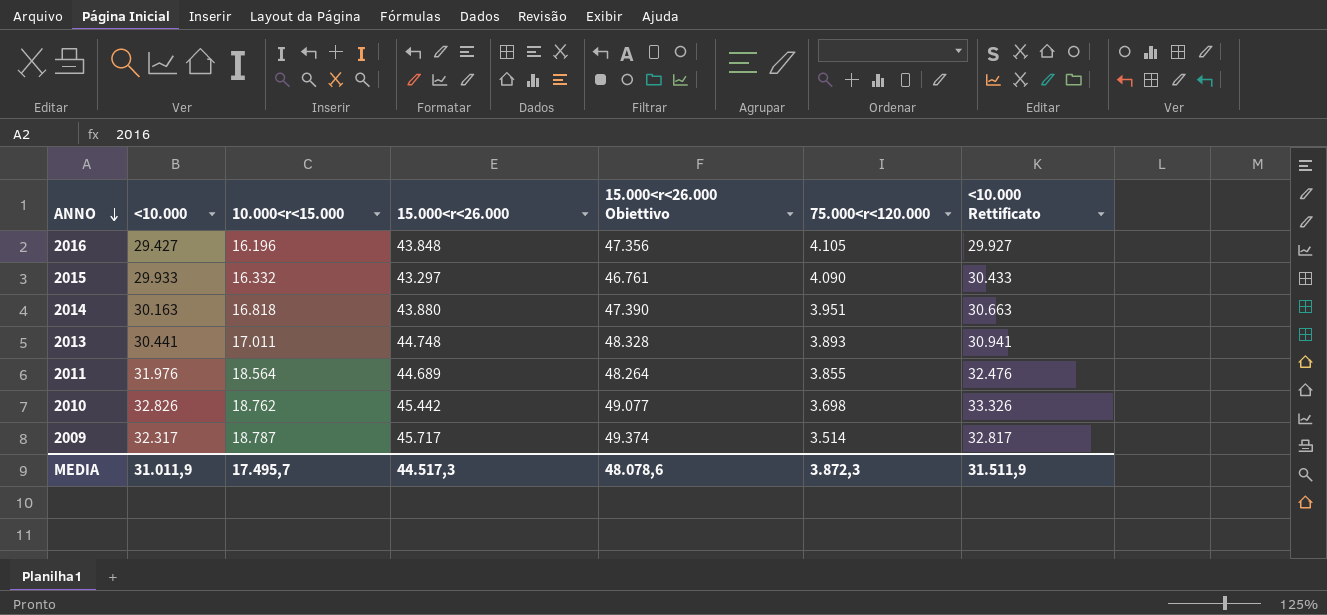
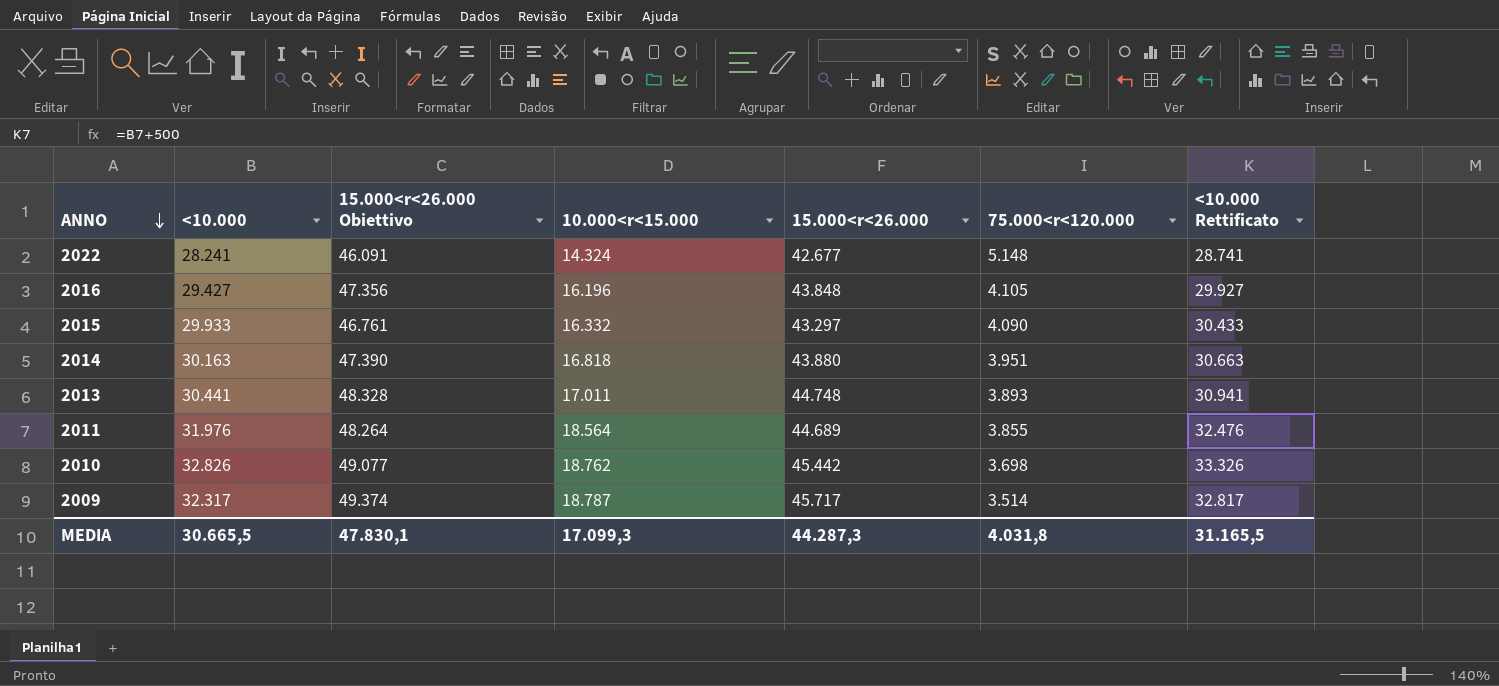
column 15.000<r<26.000 Obiettivo | position: 5 -> 3
row 2022: none -> 28.241 | 46.091 | 14.324 | 42.677 | 5.148 | 28.741
MEDIA | <10.000: 31.011,9 -> 30.665,5
MEDIA | 15.000<r<26.000 Obiettivo: 48.078,6 -> 47.830,1
MEDIA | 10.000<r<15.000: 17.495,7 -> 17.099,3
MEDIA | 15.000<r<26.000: 44.517,3 -> 44.287,3
MEDIA | 75.000<r<120.000: 3.872,3 -> 4.031,8
MEDIA | <10.000 Rettificato: 31.511,9 -> 31.165,5

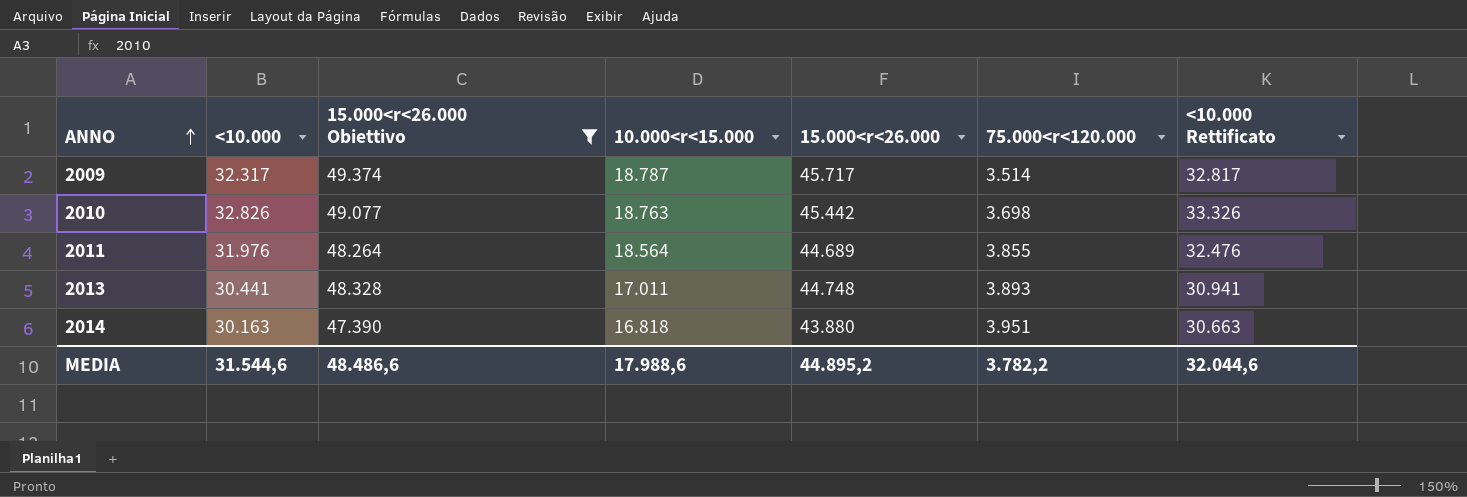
filter: none -> 15.000<r<26.000 Obiettivo >= 47.390
row order: ANNO descending -> ANNO ascending
2010 | 10.000<r<15.000: 18.762 -> 18.763
MEDIA | <10.000: 30.665,5 -> 31.544,6
MEDIA | 15.000<r<26.000 Obiettivo: 47.830,1 -> 48.486,6
MEDIA | 10.000<r<15.000: 17.099,3 -> 17.988,6
MEDIA | 15.000<r<26.000: 44.287,3 -> 44.895,2
MEDIA | 75.000<r<120.000: 4.031,8 -> 3.782,2
MEDIA | <10.000 Rettificato: 31.165,5 -> 32.044,6

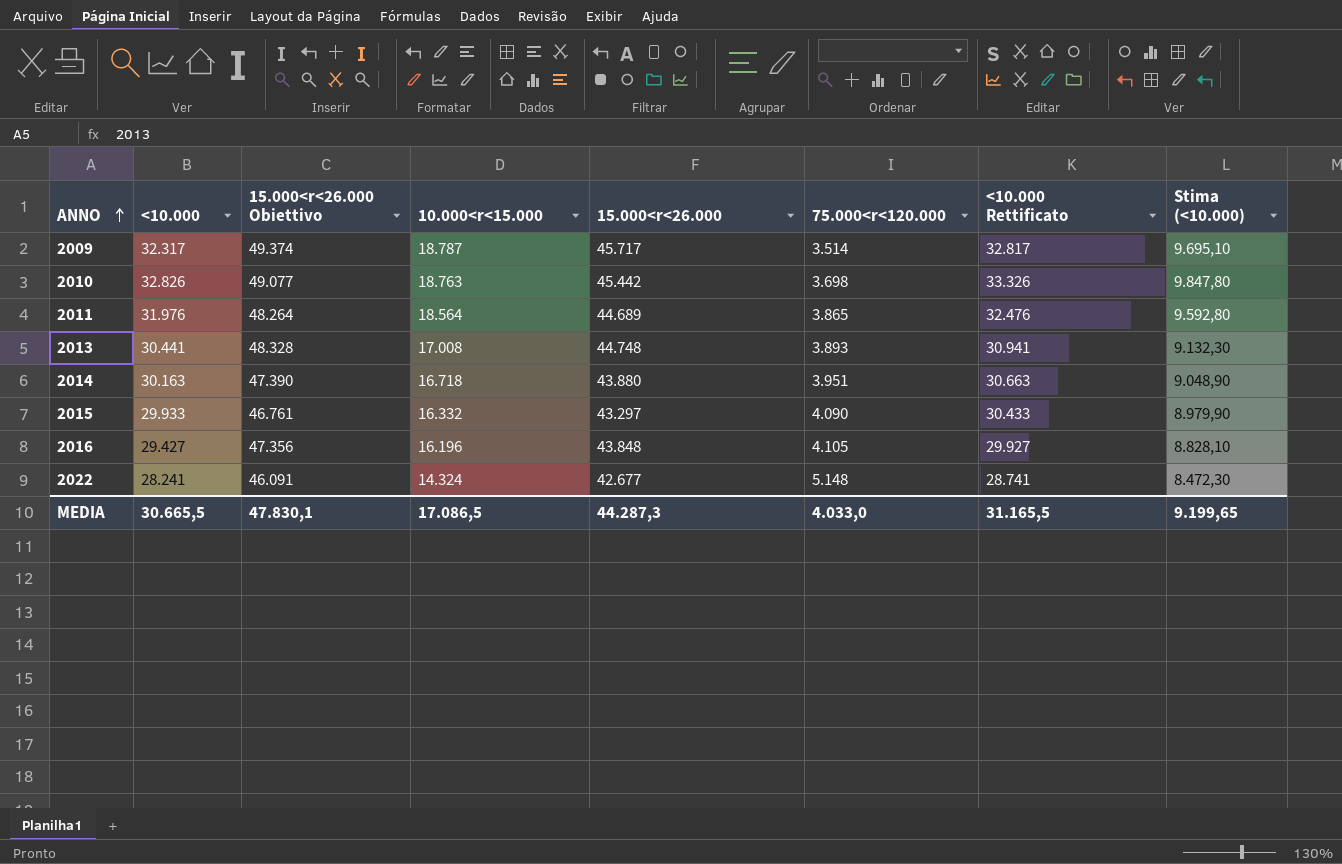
filter: 15.000<r<26.000 Obiettivo >= 47.390 -> none
column Stima (<10.000) | formula: none -> [<10.000] * 0,3
2011 | 75.000<r<120.000: 3.855 -> 3.865
2013 | 10.000<r<15.000: 17.011 -> 17.008
2014 | 10.000<r<15.000: 16.818 -> 16.718
MEDIA | <10.000: 31.544,6 -> 30.665,5
MEDIA | 15.000<r<26.000 Obiettivo: 48.486,6 -> 47.830,1
MEDIA | 10.000<r<15.000: 17.988,6 -> 17.086,5
MEDIA | 15.000<r<26.000: 44.895,2 -> 44.287,3
MEDIA | 75.000<r<120.000: 3.782,2 -> 4.033,0
MEDIA | <10.000 Rettificato: 32.044,6 -> 31.165,5

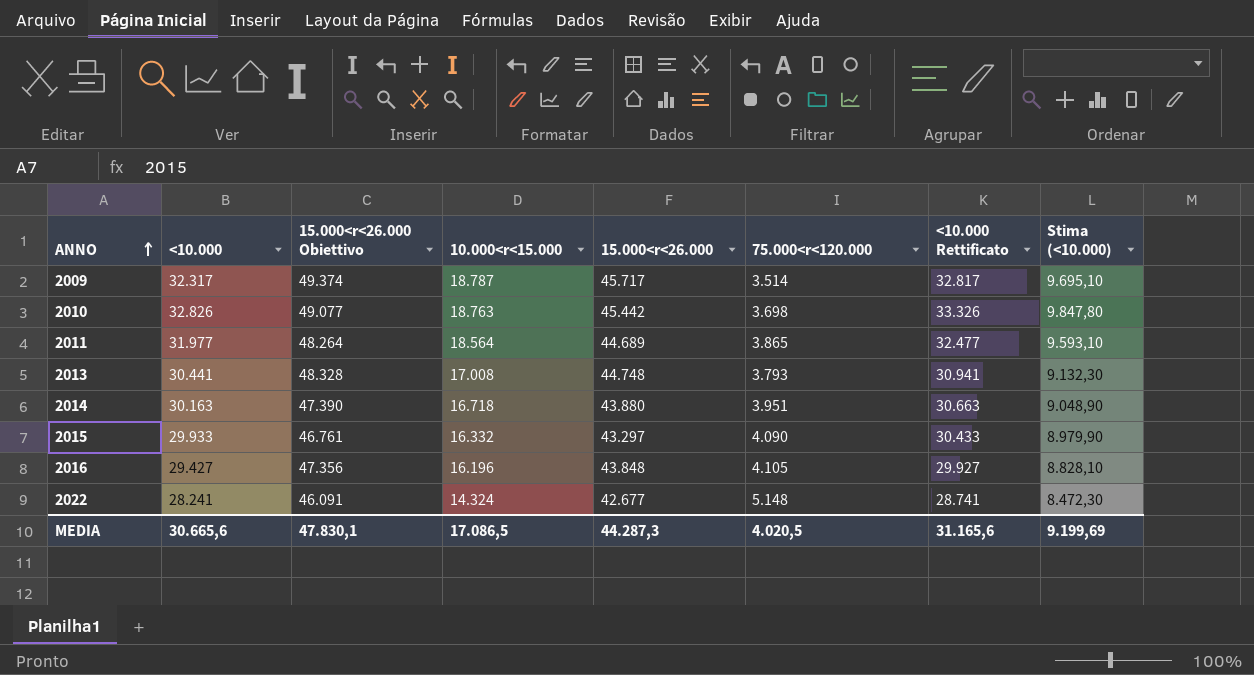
2011 | <10.000: 31.976 -> 31.977
2011 | <10.000 Rettificato: 32.476 -> 32.477
2011 | Stima (<10.000): 9.592,80 -> 9.593,10
2013 | 75.000<r<120.000: 3.893 -> 3.793
MEDIA | <10.000: 30.665,5 -> 30.665,6
MEDIA | 75.000<r<120.000: 4.033,0 -> 4.020,5
MEDIA | <10.000 Rettificato: 31.165,5 -> 31.165,6
MEDIA | Stima (<10.000): 9.199,65 -> 9.199,69

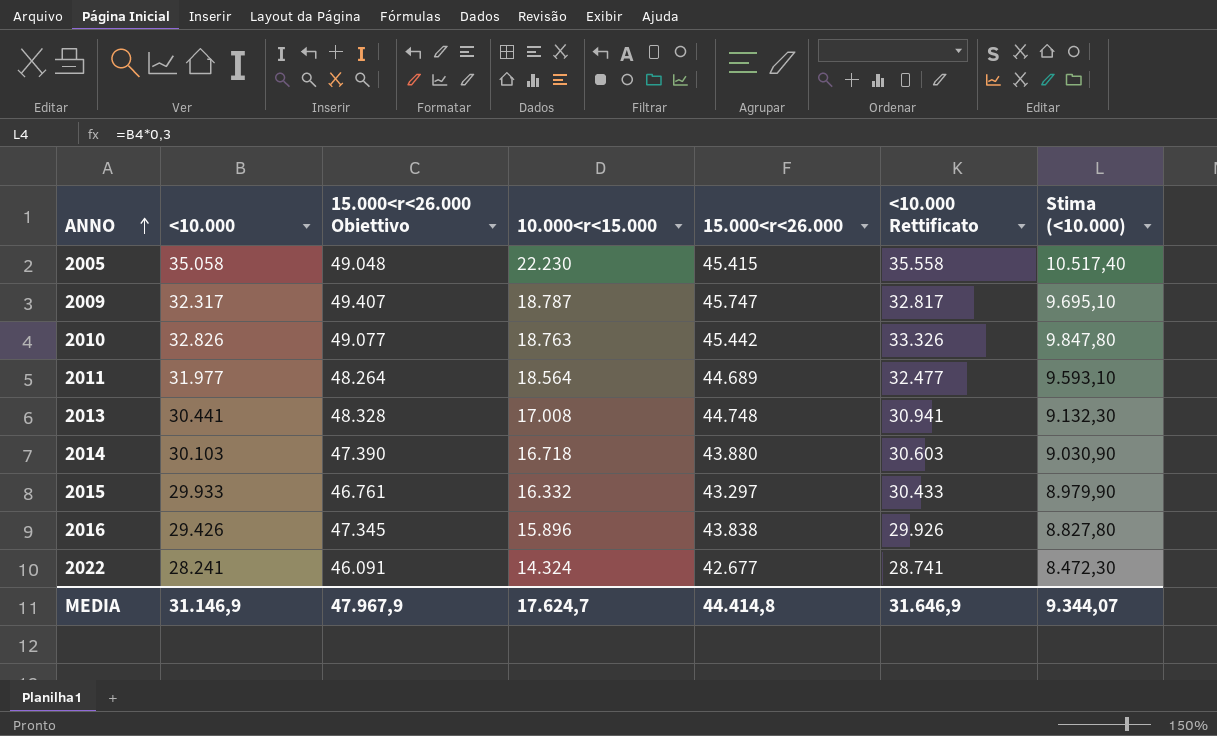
column 75.000<r<120.000 | position: 6 -> none
row 2005: none -> 35.058 | 49.048 | 22.230 | 45.415 | 35.558 | 10.517,40
2009 | 15.000<r<26.000 Obiettivo: 49.374 -> 49.407
2009 | 15.000<r<26.000: 45.717 -> 45.747
2014 | <10.000: 30.163 -> 30.103
2014 | <10.000 Rettificato: 30.663 -> 30.603
2014 | Stima (<10.000): 9.048,90 -> 9.030,90
2016 | <10.000: 29.427 -> 29.426
2016 | 15.000<r<26.000 Obiettivo: 47.356 -> 47.345
2016 | 10.000<r<15.000: 16.196 -> 15.896
2016 | 15.000<r<26.000: 43.848 -> 43.838
2016 | <10.000 Rettificato: 29.927 -> 29.926
2016 | Stima (<10.000): 8.828,10 -> 8.827,80
MEDIA | <10.000: 30.665,6 -> 31.146,9
MEDIA | 15.000<r<26.000 Obiettivo: 47.830,1 -> 47.967,9
MEDIA | 10.000<r<15.000: 17.086,5 -> 17.624,7
MEDIA | 15.000<r<26.000: 44.287,3 -> 44.414,8
MEDIA | <10.000 Rettificato: 31.165,6 -> 31.646,9
MEDIA | Stima (<10.000): 9.199,69 -> 9.344,07

